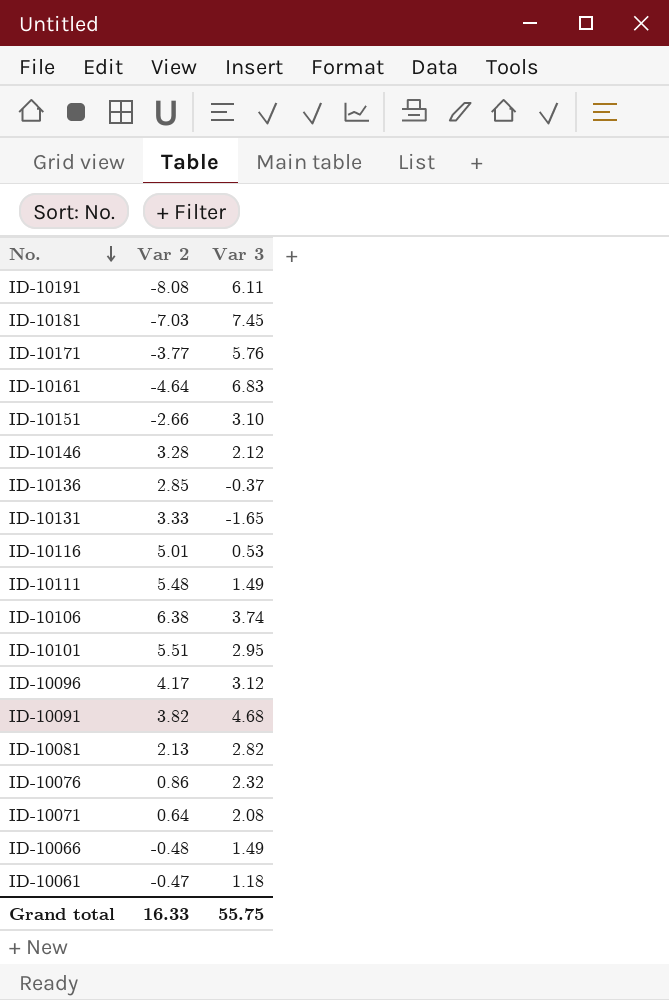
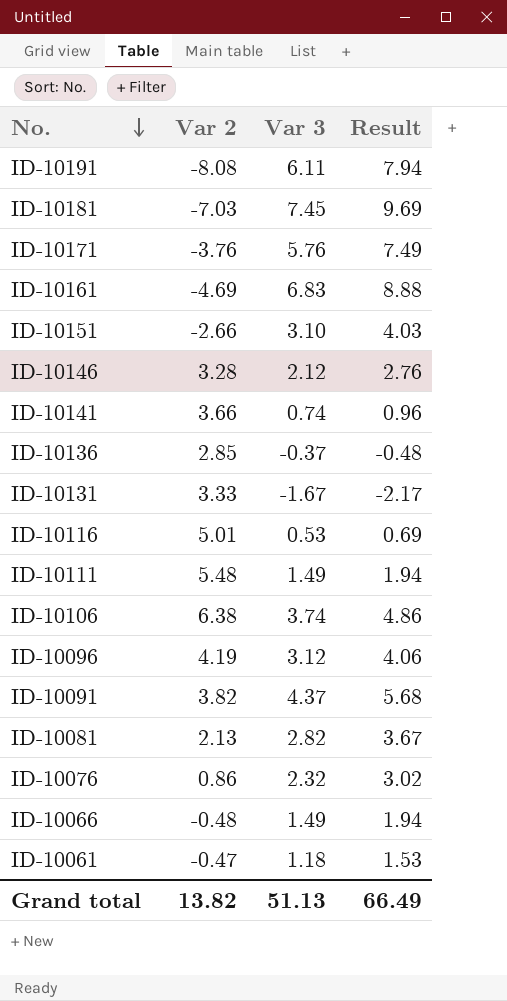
column Result | formula: none -> [Var 3] * 1.3
row ID-10101: 5.51 | 2.95 -> none
row ID-10071: 0.64 | 2.08 -> none
ID-10171 | Var 2: -3.77 -> -3.76
ID-10161 | Var 2: -4.64 -> -4.69
row ID-10141: none -> 3.66 | 0.74 | 0.96
ID-10131 | Var 3: -1.65 -> -1.67
ID-10096 | Var 2: 4.17 -> 4.19
ID-10091 | Var 3: 4.68 -> 4.37
Grand total | Var 2: 16.33 -> 13.82
Grand total | Var 3: 55.75 -> 51.13

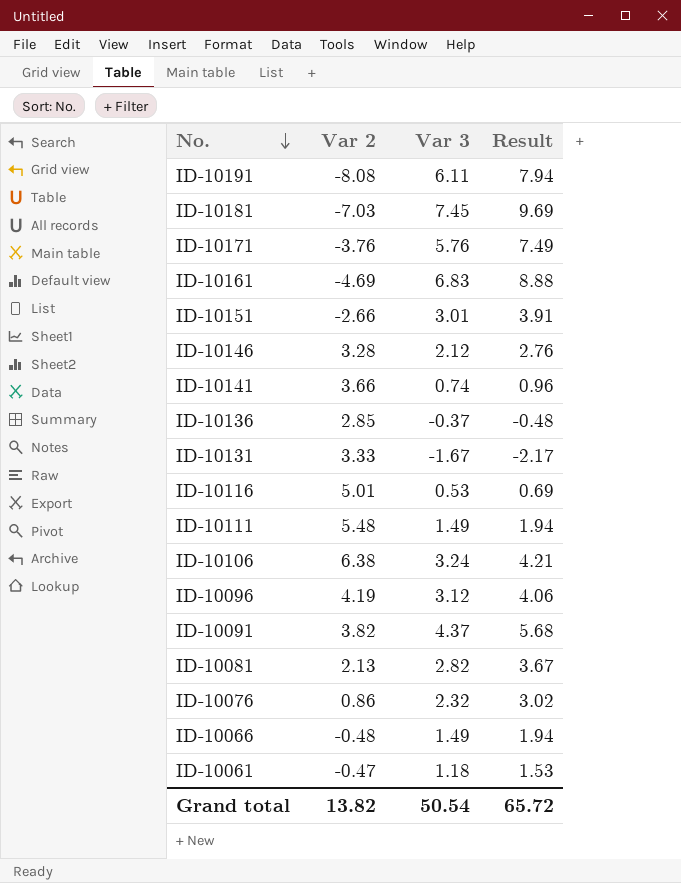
ID-10151 | Var 3: 3.10 -> 3.01
ID-10151 | Result: 4.03 -> 3.91
ID-10106 | Var 3: 3.74 -> 3.24
ID-10106 | Result: 4.86 -> 4.21
Grand total | Var 3: 51.13 -> 50.54
Grand total | Result: 66.49 -> 65.72

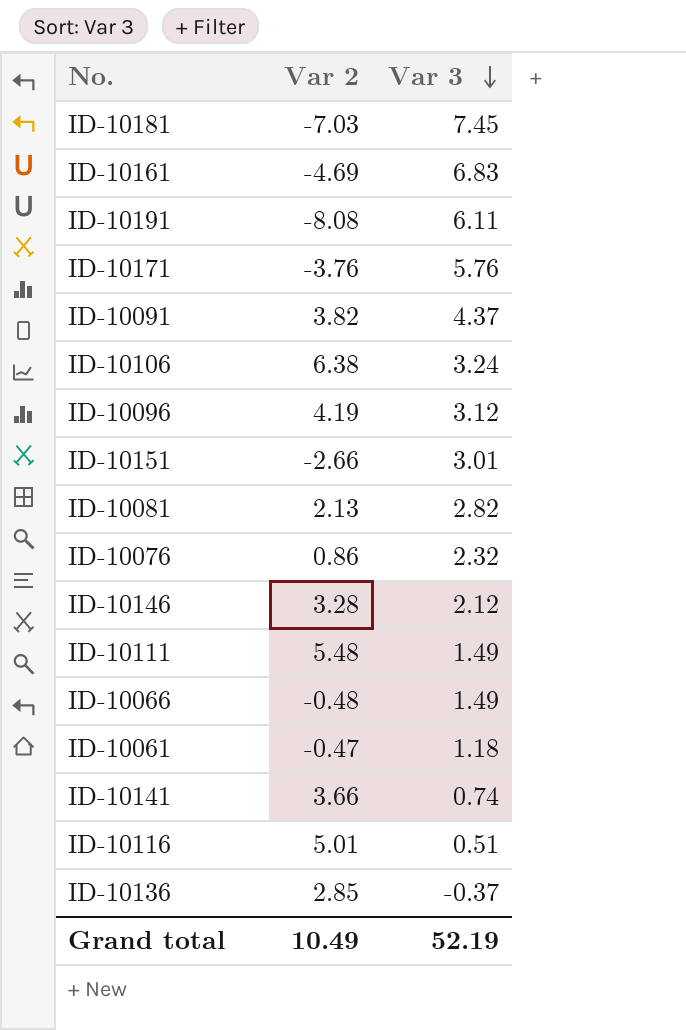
row order: No. descending -> Var 3 descending
column Result | formula: [Var 3] * 1.3 -> none
row ID-10131: 3.33 | -1.67 | -2.17 -> none
ID-10116 | Var 3: 0.53 -> 0.51
Grand total | Var 2: 13.82 -> 10.49
Grand total | Var 3: 50.54 -> 52.19

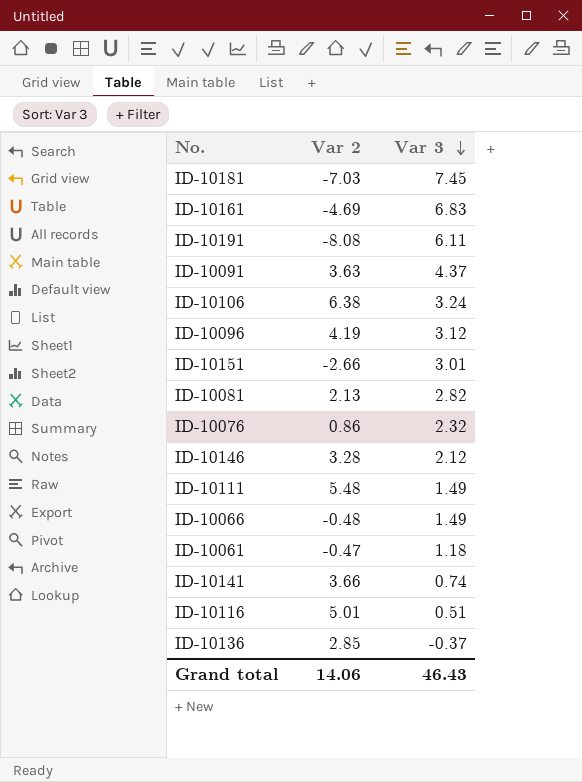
row ID-10171: -3.76 | 5.76 -> none
ID-10091 | Var 2: 3.82 -> 3.63
Grand total | Var 2: 10.49 -> 14.06
Grand total | Var 3: 52.19 -> 46.43

